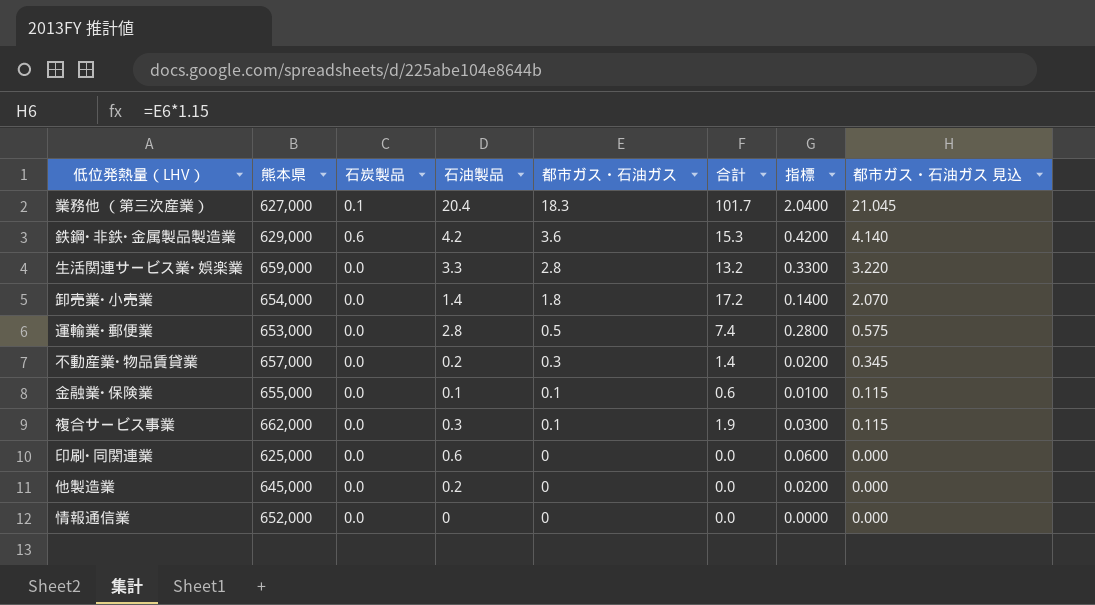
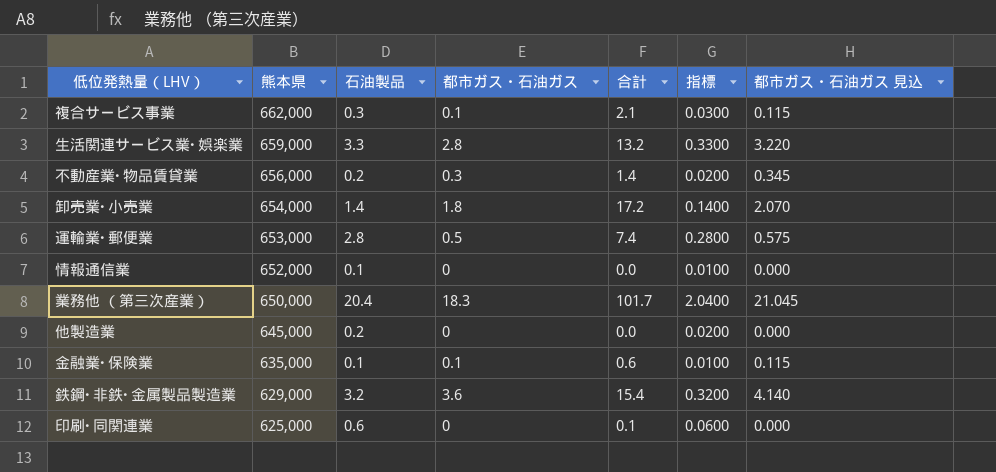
row order: 都市ガス・石油ガス descending -> 熊本県 descending
column 石炭製品 | position: 3 -> none
複合サービス事業 | 合計: 1.9 -> 2.1
不動産業･物品賃貸業 | 熊本県: 657,000 -> 656,000
情報通信業 | 石油製品: 0 -> 0.1
情報通信業 | 指標: 0.0000 -> 0.0100
業務他 （第三次産業） | 熊本県: 627,000 -> 650,000
金融業･保険業 | 熊本県: 655,000 -> 635,000
鉄鋼･非鉄･金属製品製造業 | 石油製品: 4.2 -> 3.2
鉄鋼･非鉄･金属製品製造業 | 合計: 15.3 -> 15.4
鉄鋼･非鉄･金属製品製造業 | 指標: 0.4200 -> 0.3200
印刷･同関連業 | 合計: 0.0 -> 0.1

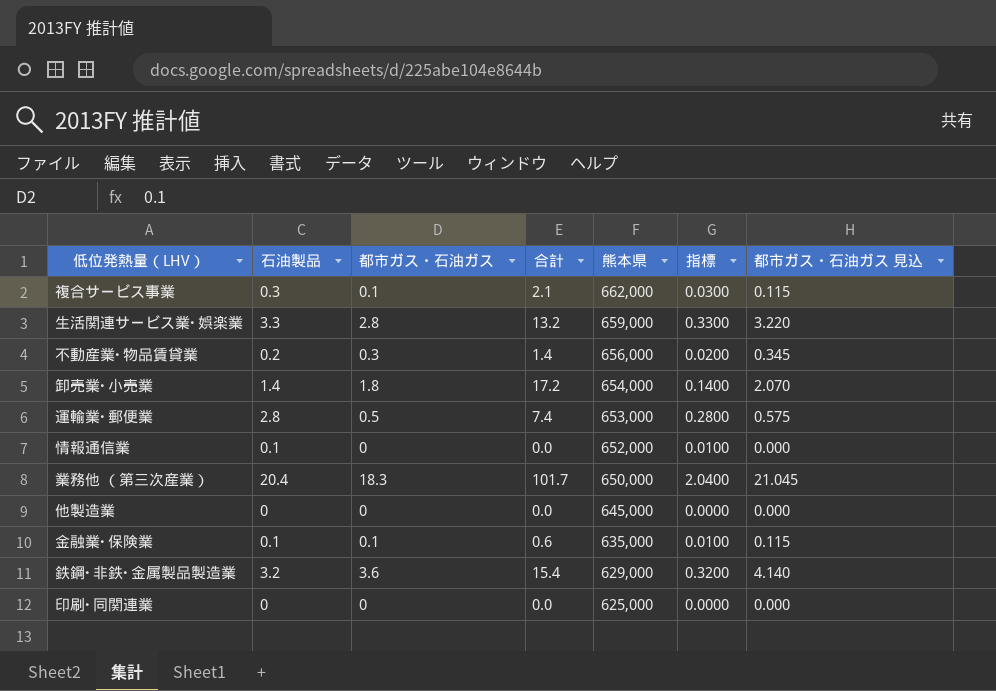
column 熊本県 | position: 2 -> 5
他製造業 | 石油製品: 0.2 -> 0
他製造業 | 指標: 0.0200 -> 0.0000
印刷･同関連業 | 石油製品: 0.6 -> 0
印刷･同関連業 | 合計: 0.1 -> 0.0
印刷･同関連業 | 指標: 0.0600 -> 0.0000

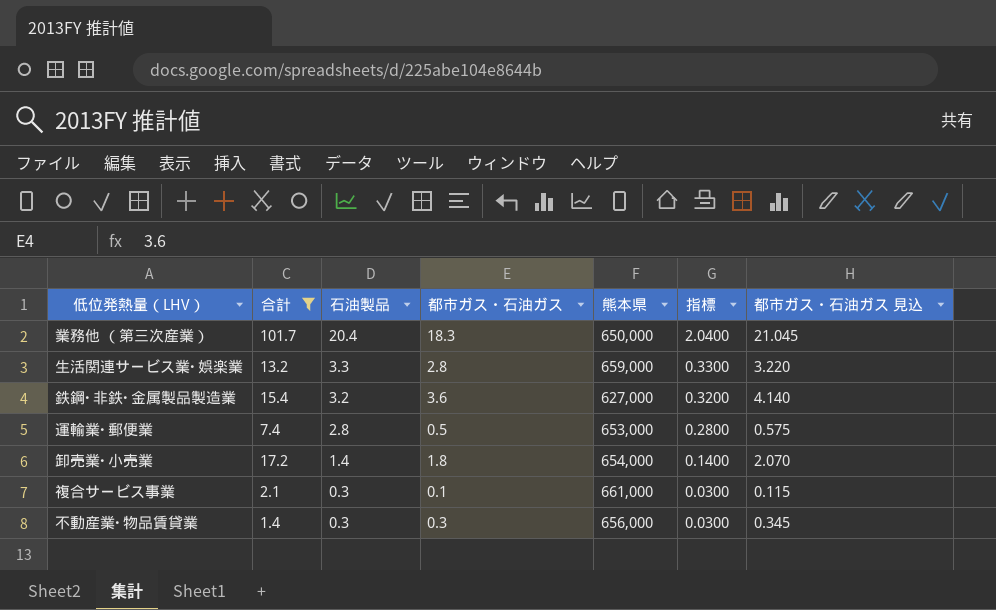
filter: none -> 合計 >= 1.4
row order: 熊本県 descending -> 石油製品 descending
column 合計 | position: 4 -> 2
鉄鋼･非鉄･金属製品製造業 | 熊本県: 629,000 -> 627,000
複合サービス事業 | 熊本県: 662,000 -> 661,000
不動産業･物品賃貸業 | 石油製品: 0.2 -> 0.3
不動産業･物品賃貸業 | 指標: 0.0200 -> 0.0300

